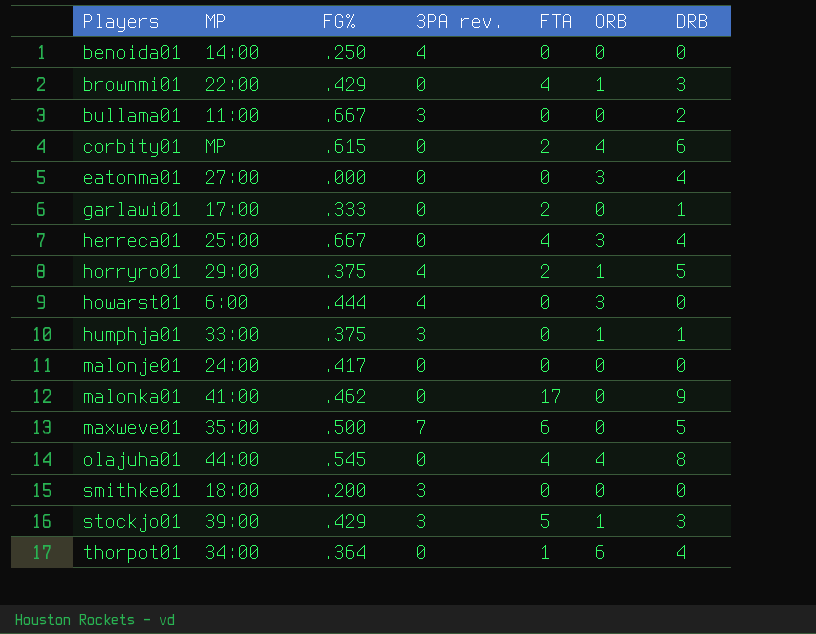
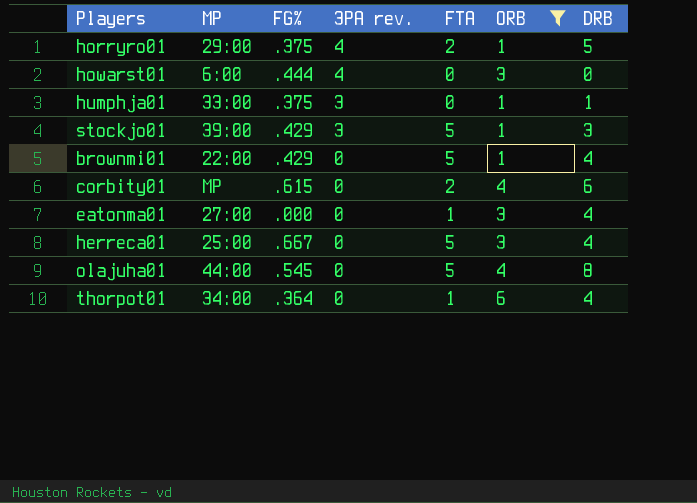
filter: none -> ORB != 0
row order: Players ascending -> 3PA rev. descending
brownmi01 | FTA: 4 -> 5
brownmi01 | DRB: 3 -> 4
eatonma01 | FTA: 0 -> 1
herreca01 | FTA: 4 -> 5
olajuha01 | FTA: 4 -> 5

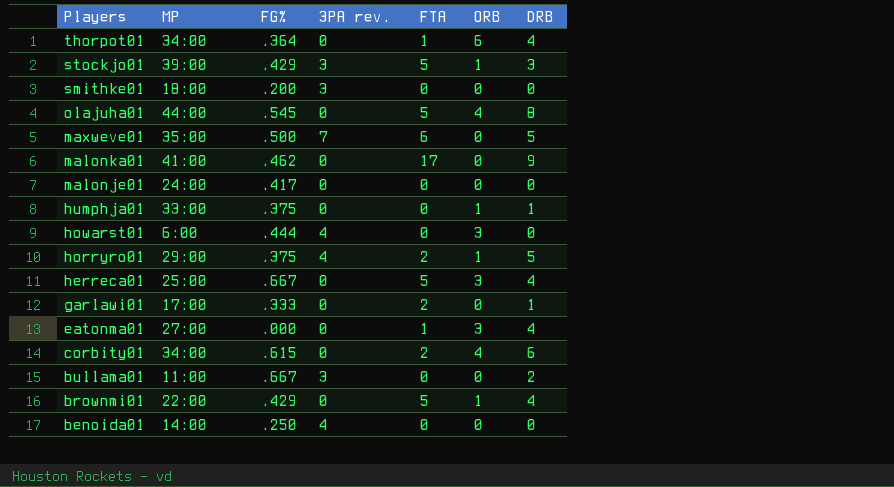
filter: ORB != 0 -> none
row order: 3PA rev. descending -> Players descending
humphja01 | 3PA rev.: 3 -> 0
corbity01 | MP: MP -> 34:00

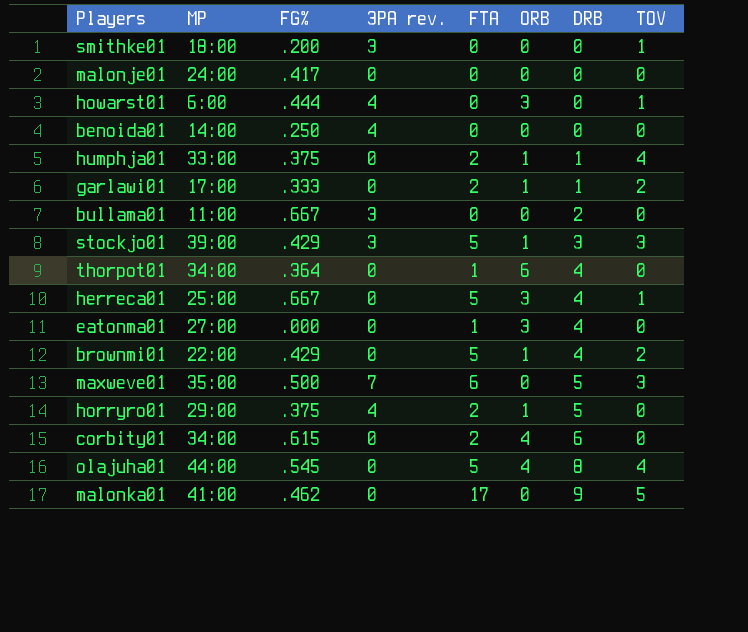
row order: Players descending -> DRB ascending
column TOV | position: none -> 8
humphja01 | FTA: 0 -> 2
garlawi01 | ORB: 0 -> 1

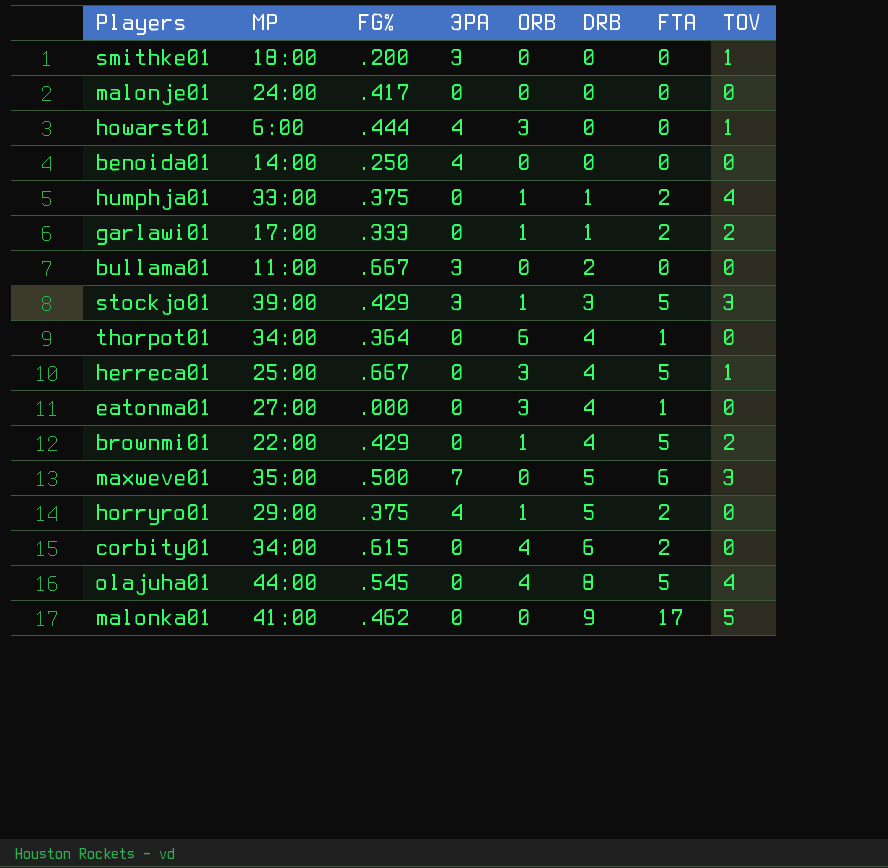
column name: 3PA rev. -> 3PA
column FTA | position: 5 -> 7

